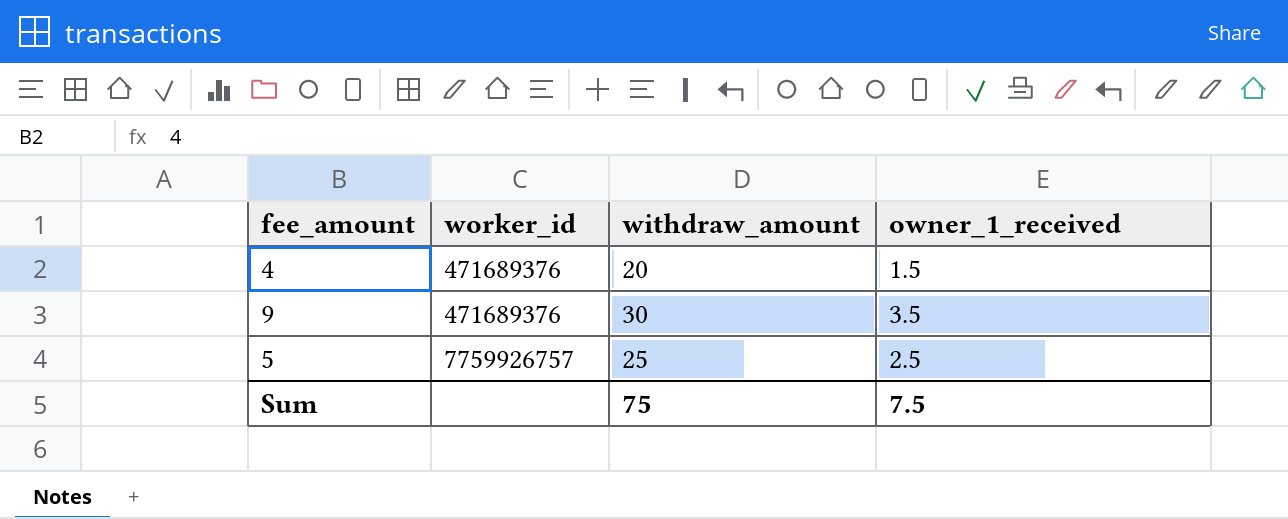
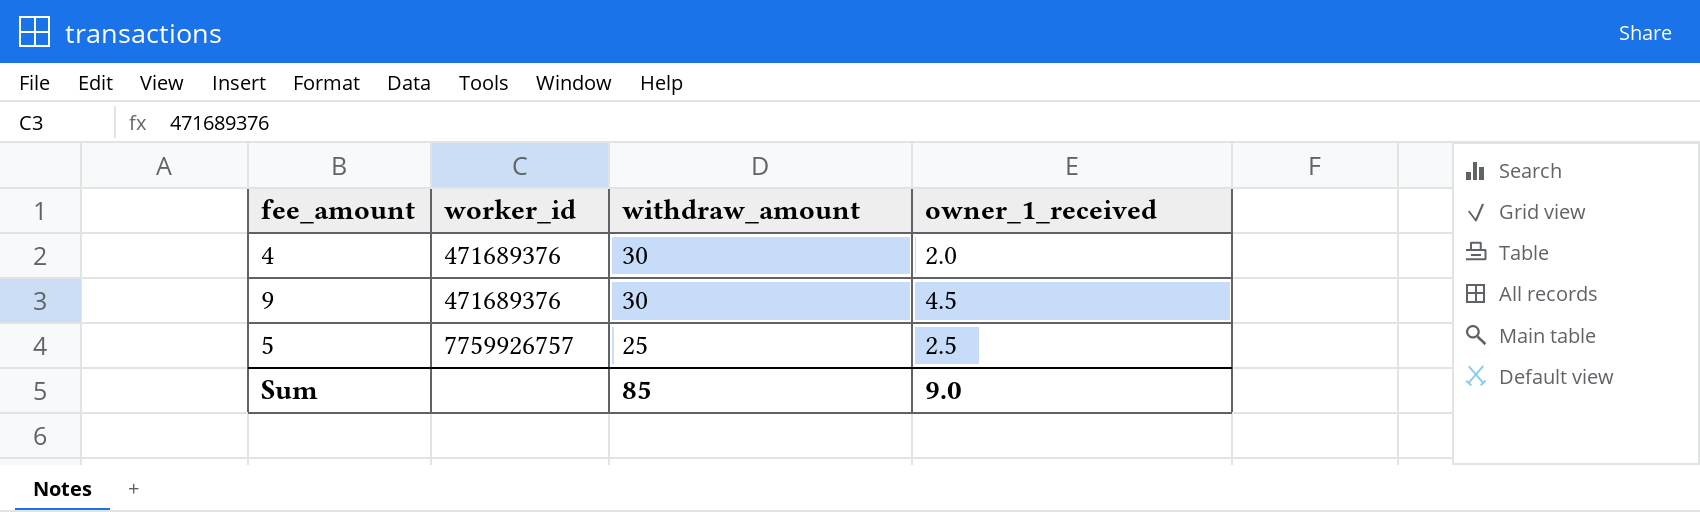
4 | withdraw_amount: 20 -> 30
4 | owner_1_received: 1.5 -> 2.0
9 | owner_1_received: 3.5 -> 4.5
Sum | withdraw_amount: 75 -> 85
Sum | owner_1_received: 7.5 -> 9.0

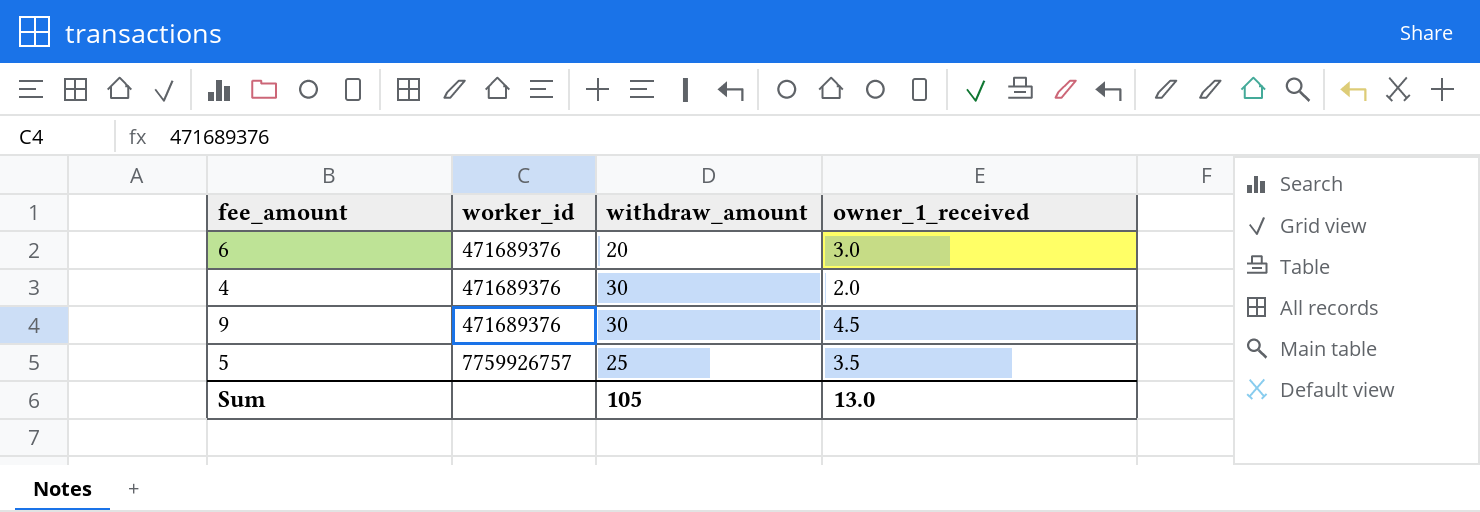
row 6: none -> 471689376 | 20 | 3.0
5 | owner_1_received: 2.5 -> 3.5
Sum | withdraw_amount: 85 -> 105
Sum | owner_1_received: 9.0 -> 13.0

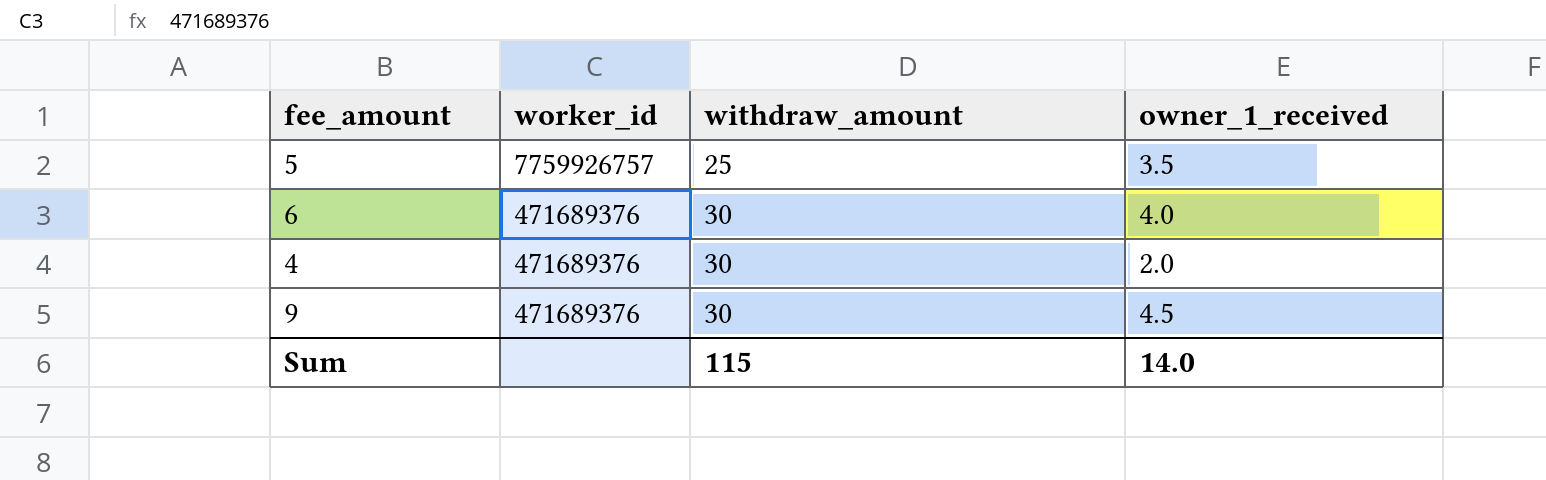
row order: worker_id ascending -> worker_id descending
6 | withdraw_amount: 20 -> 30
6 | owner_1_received: 3.0 -> 4.0
Sum | withdraw_amount: 105 -> 115
Sum | owner_1_received: 13.0 -> 14.0

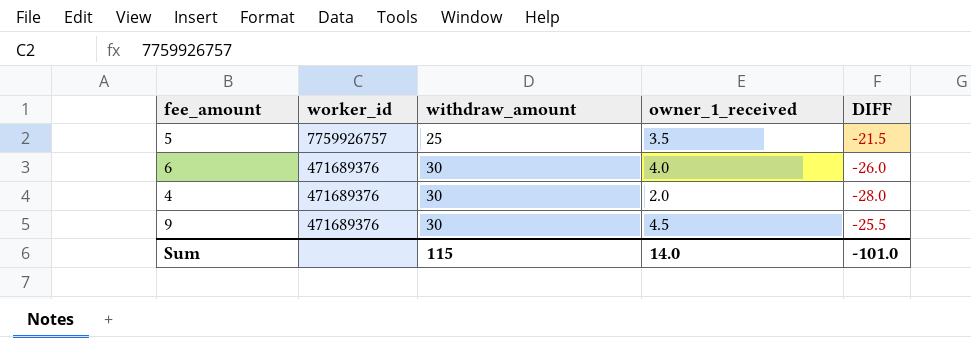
column DIFF | formula: none -> [owner_1_received] - [withdraw_amount]

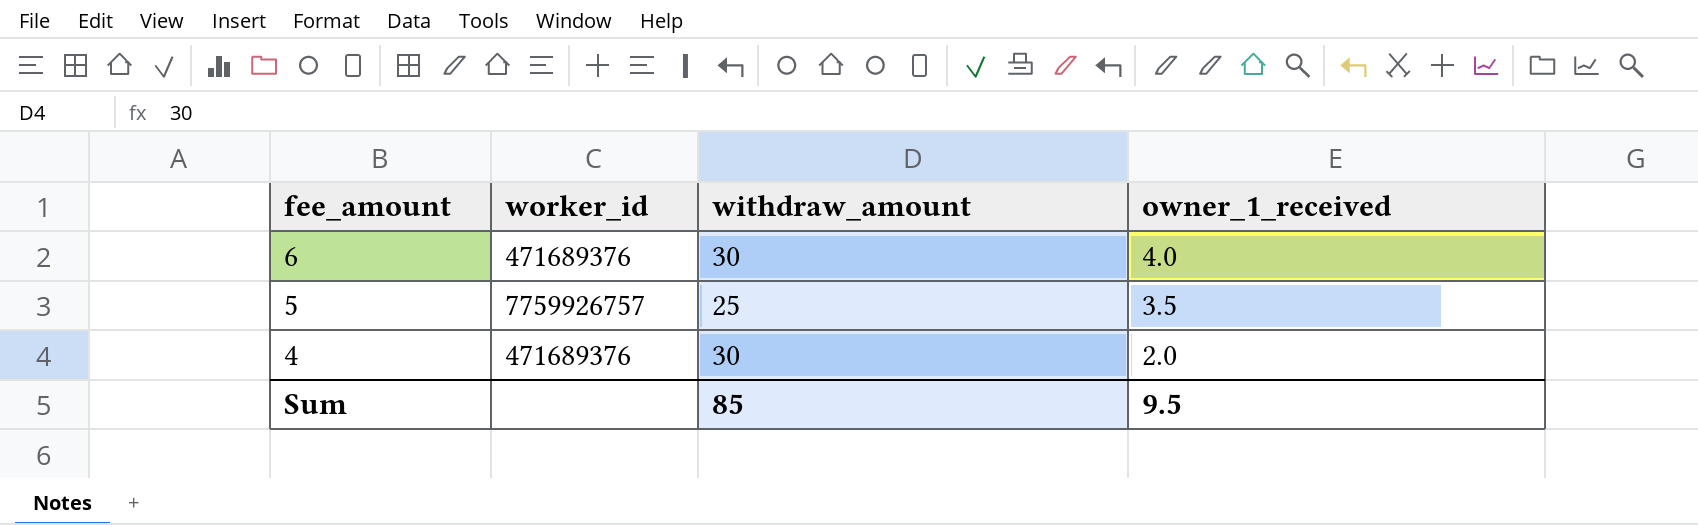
row order: worker_id descending -> fee_amount descending
column DIFF | formula: [owner_1_received] - [withdraw_amount] -> none
row 9: 471689376 | 30 | 4.5 | -25.5 -> none
Sum | withdraw_amount: 115 -> 85
Sum | owner_1_received: 14.0 -> 9.5

